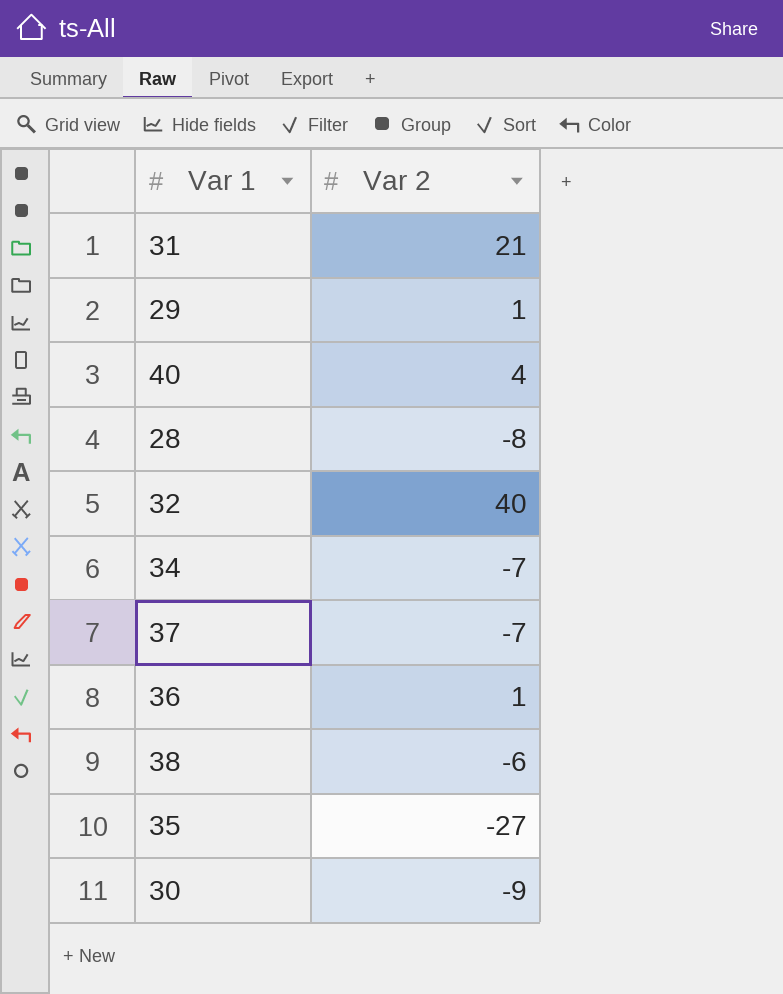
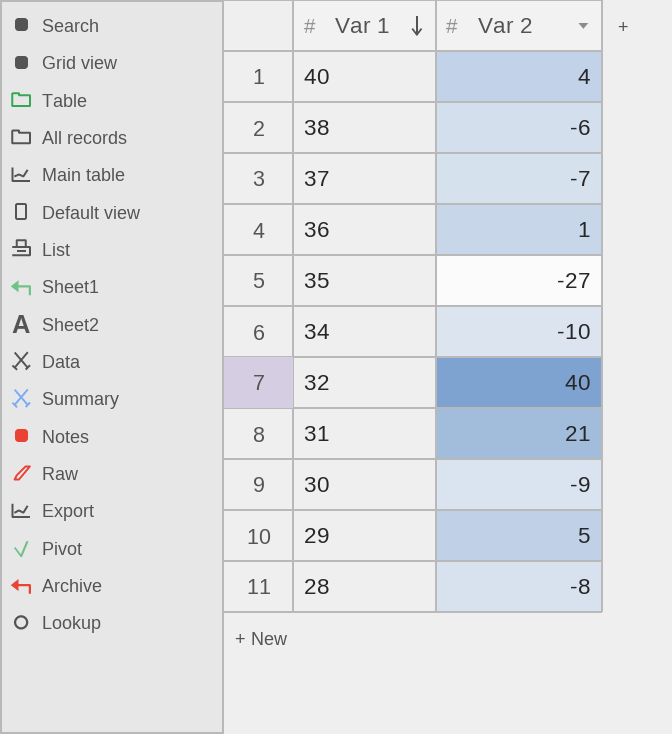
row order: none -> Var 1 descending
34 | Var 2: -7 -> -10
29 | Var 2: 1 -> 5

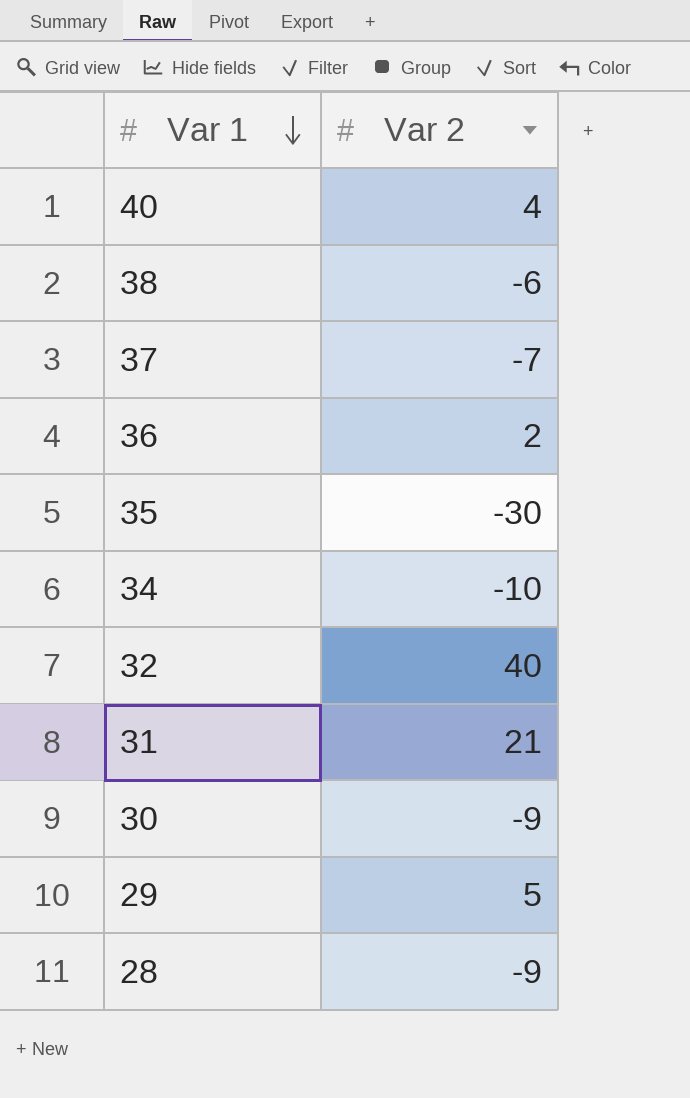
36 | Var 2: 1 -> 2
35 | Var 2: -27 -> -30
28 | Var 2: -8 -> -9

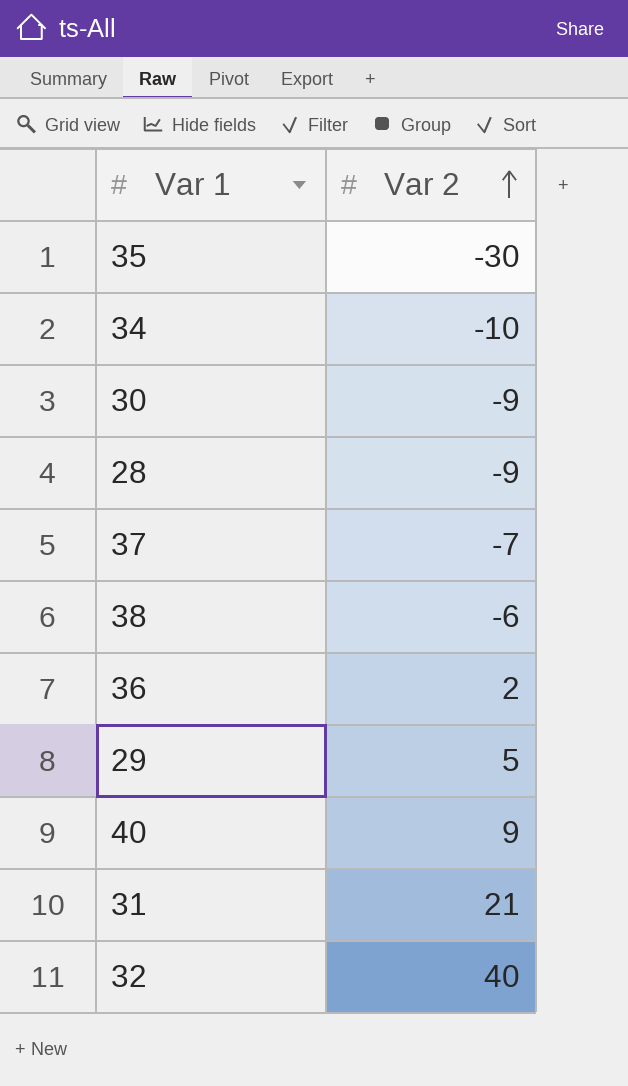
row order: Var 1 descending -> Var 2 ascending
40 | Var 2: 4 -> 9

